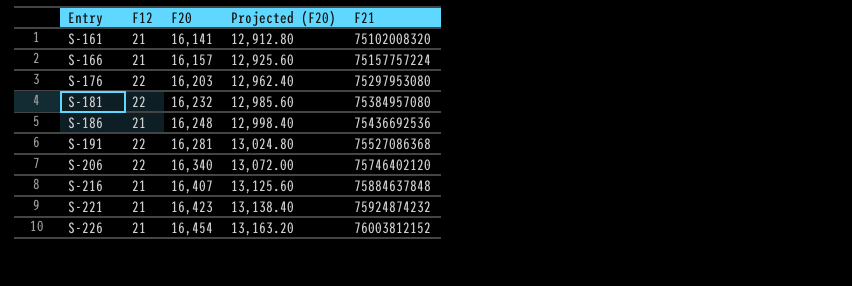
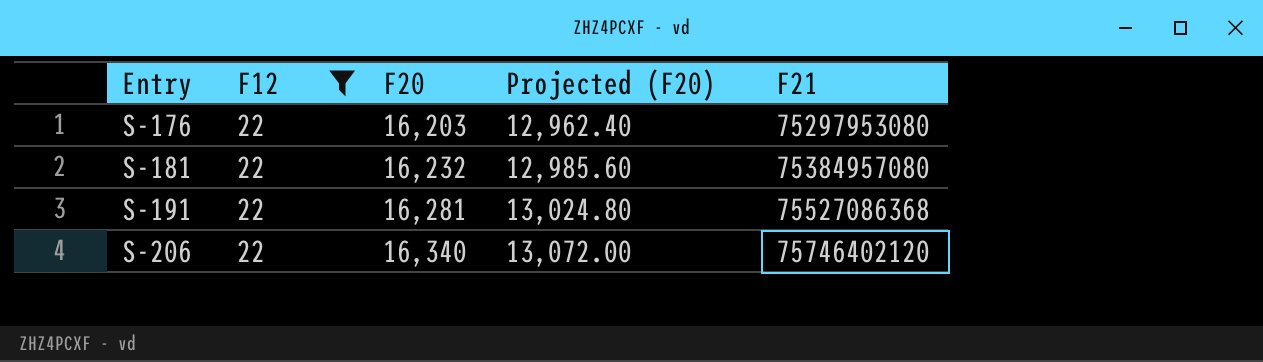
filter: none -> F12 = 22

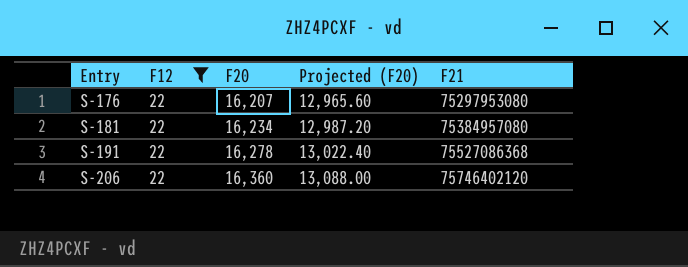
S-176 | F20: 16,203 -> 16,207
S-176 | Projected (F20): 12,962.40 -> 12,965.60
S-181 | F20: 16,232 -> 16,234
S-181 | Projected (F20): 12,985.60 -> 12,987.20
S-191 | F20: 16,281 -> 16,278
S-191 | Projected (F20): 13,024.80 -> 13,022.40
S-206 | F20: 16,340 -> 16,360
S-206 | Projected (F20): 13,072.00 -> 13,088.00

